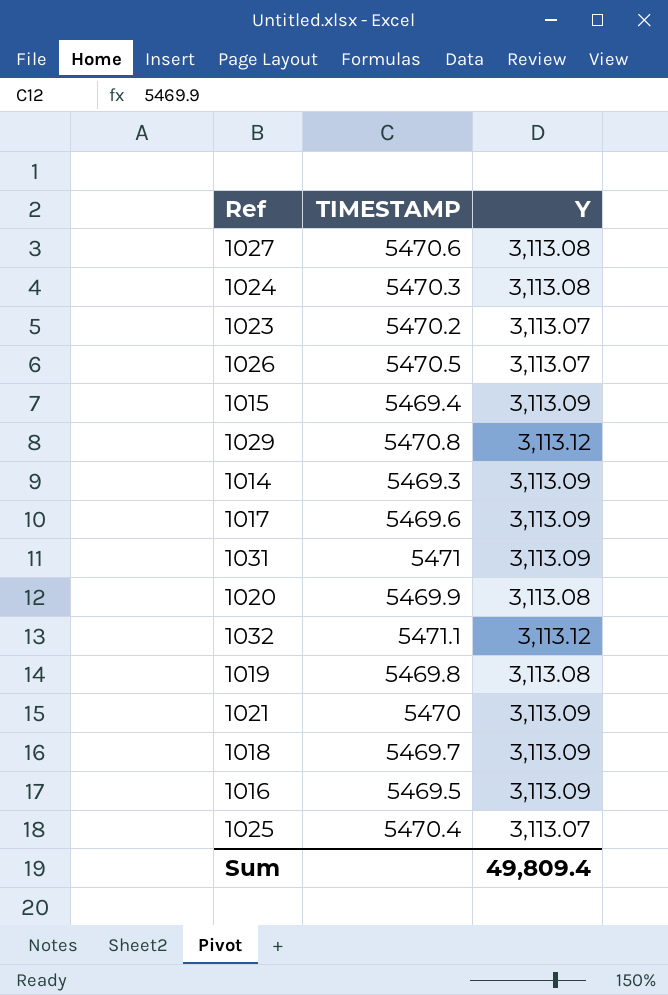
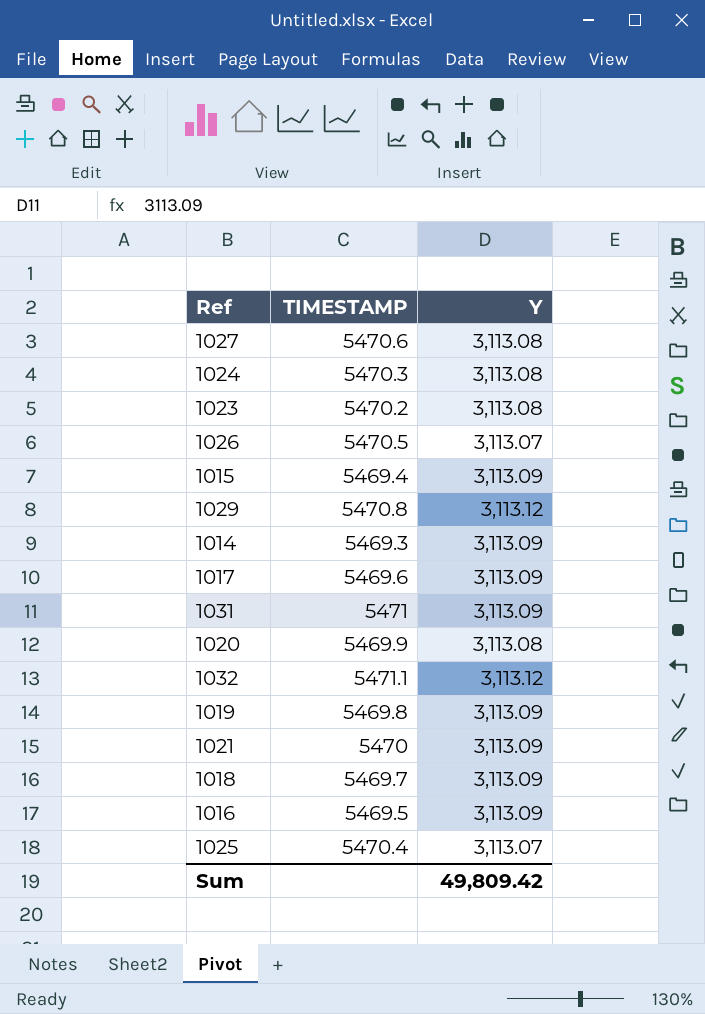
1023 | Y: 3,113.07 -> 3,113.08
1019 | Y: 3,113.08 -> 3,113.09
Sum | Y: 49,809.4 -> 49,809.42

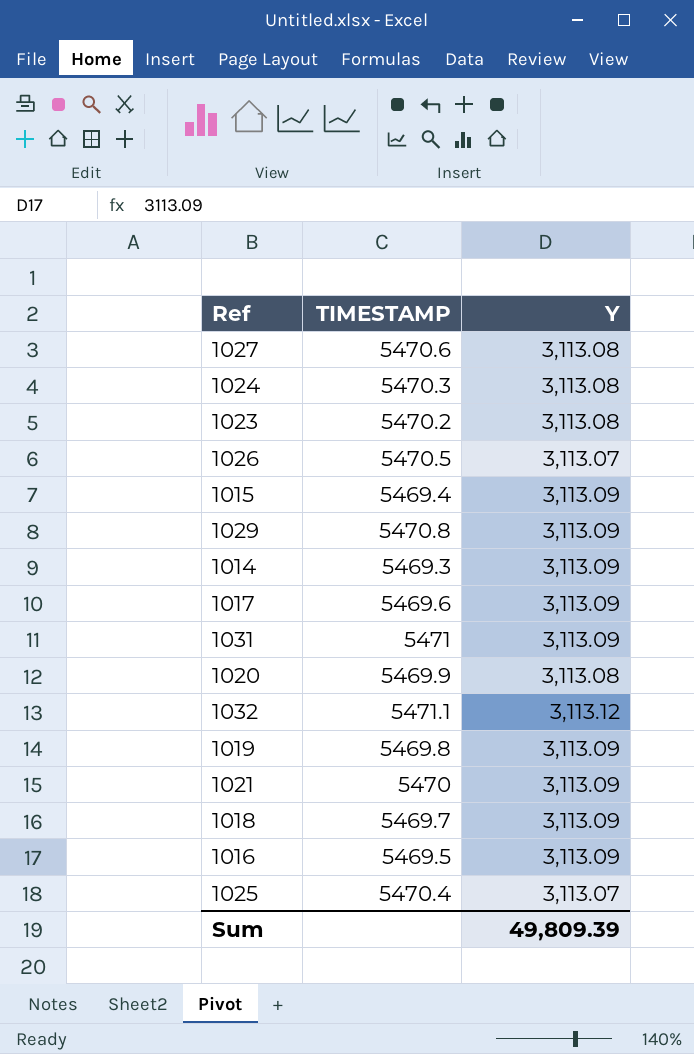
1029 | Y: 3,113.12 -> 3,113.09
Sum | Y: 49,809.42 -> 49,809.39

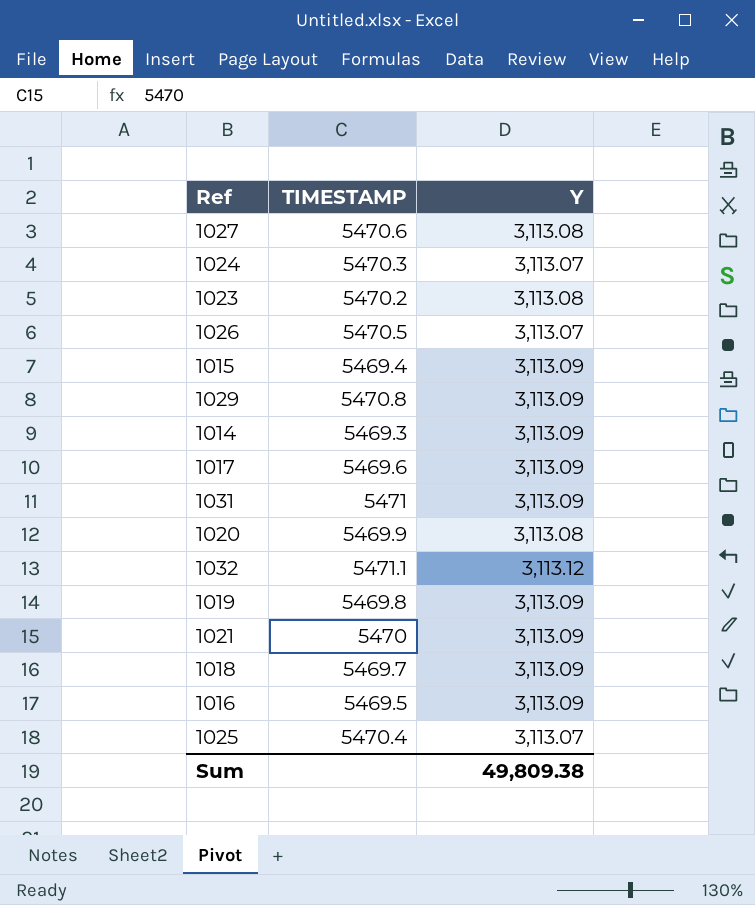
1024 | Y: 3,113.08 -> 3,113.07
Sum | Y: 49,809.39 -> 49,809.38

